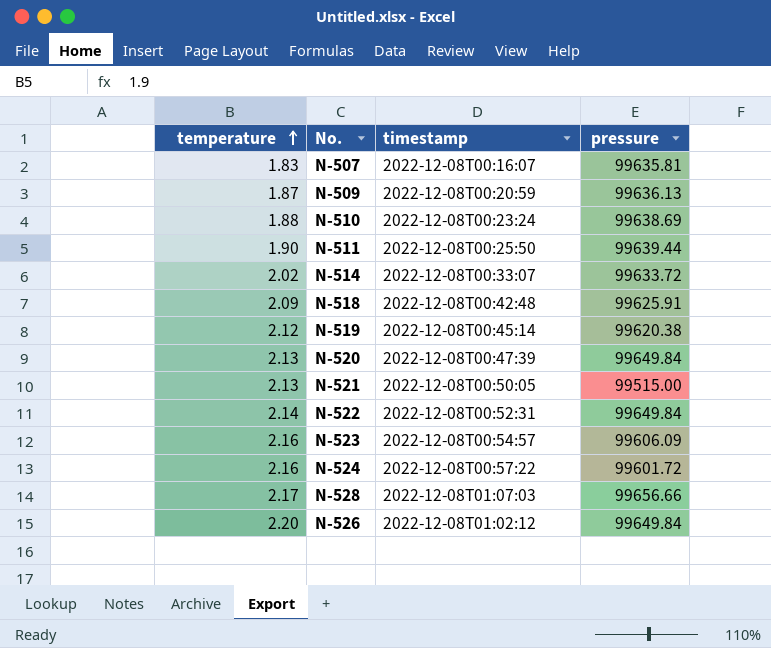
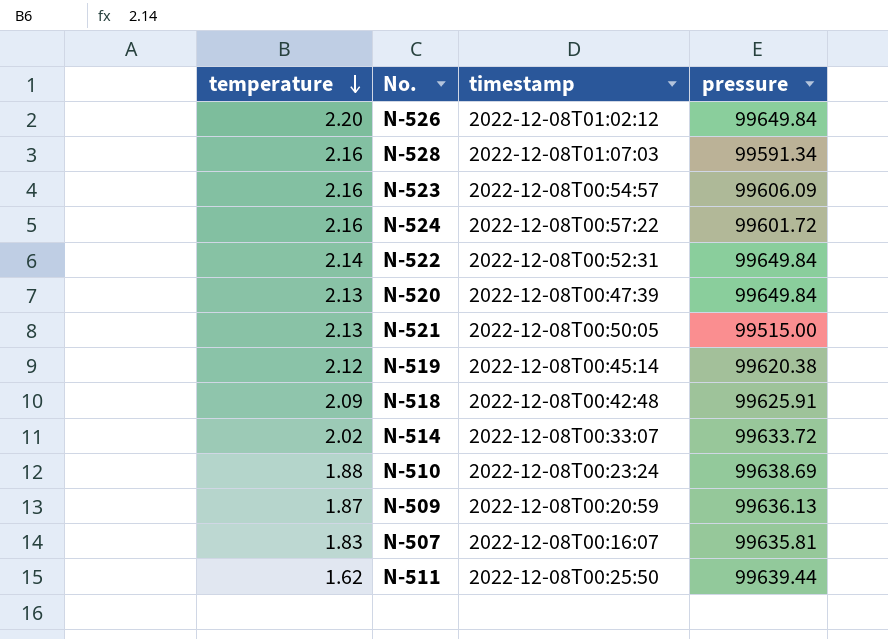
row order: temperature ascending -> temperature descending
N-528 | temperature: 2.17 -> 2.16
N-528 | pressure: 99656.66 -> 99591.34
N-511 | temperature: 1.90 -> 1.62

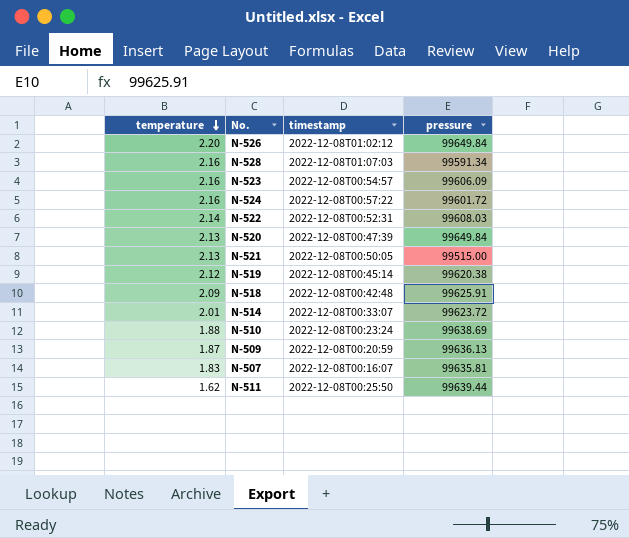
N-522 | pressure: 99649.84 -> 99608.03
N-514 | temperature: 2.02 -> 2.01
N-514 | pressure: 99633.72 -> 99623.72

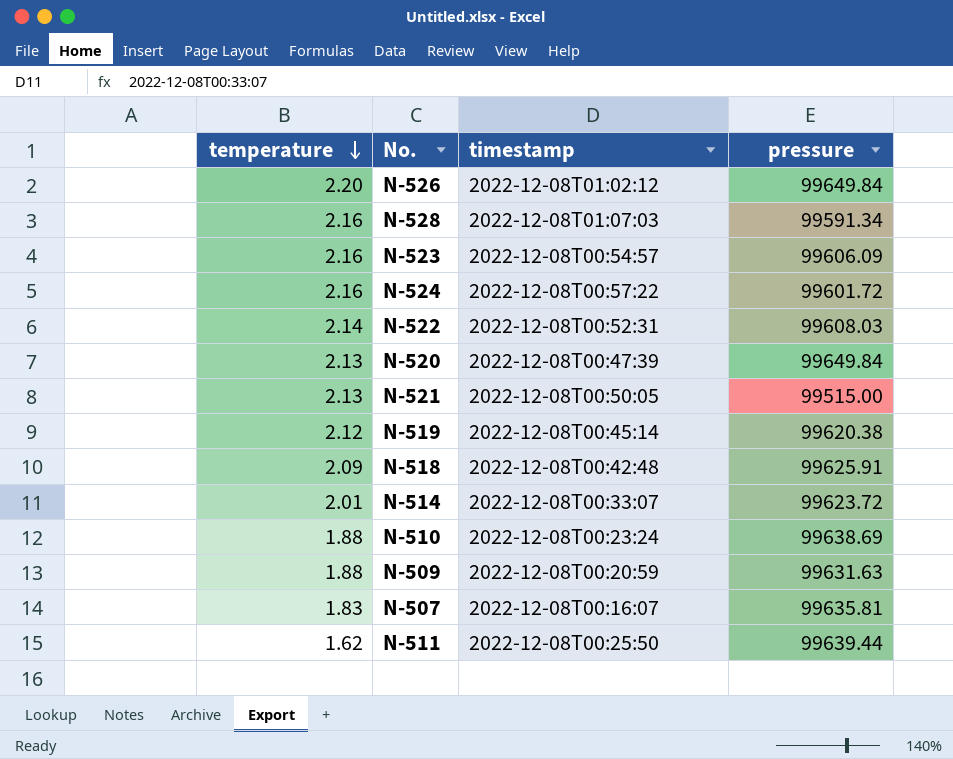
N-509 | temperature: 1.87 -> 1.88
N-509 | pressure: 99636.13 -> 99631.63

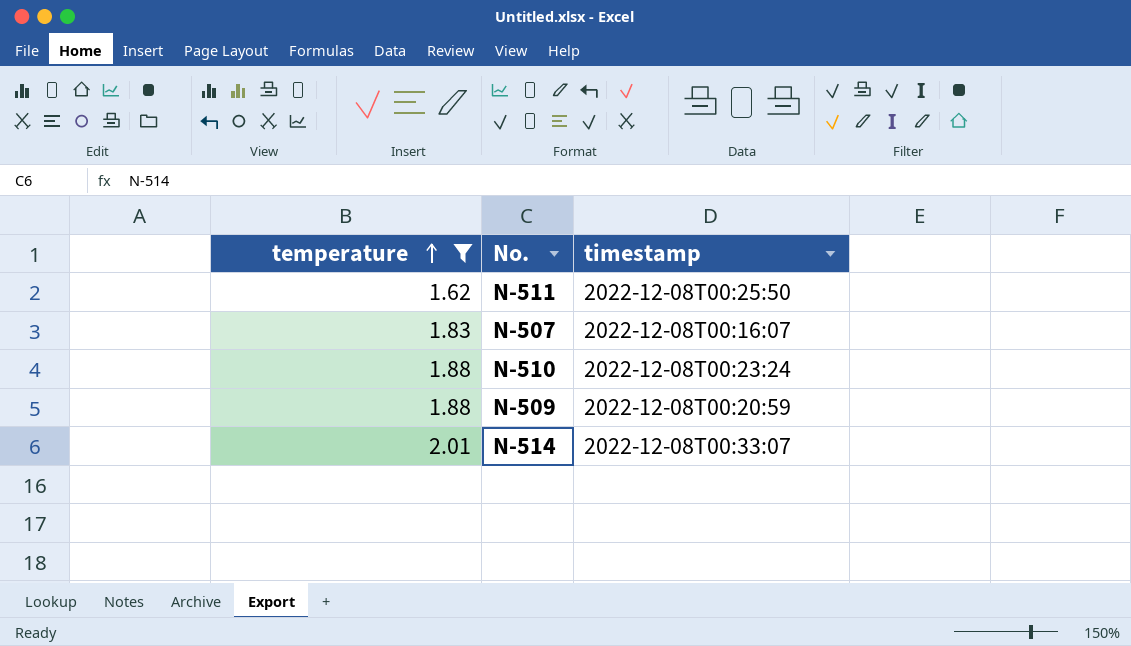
filter: none -> temperature <= 2.01
row order: temperature descending -> temperature ascending
column pressure | position: 4 -> none

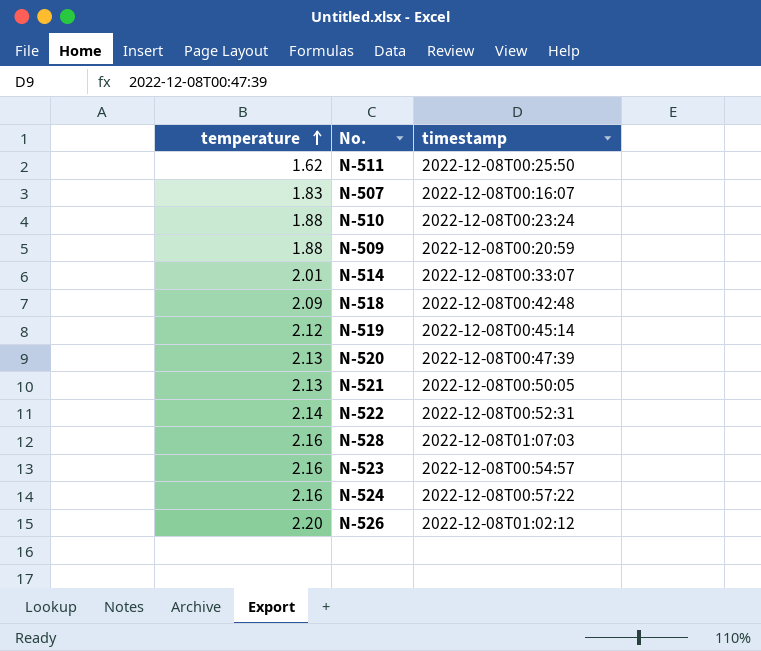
filter: temperature <= 2.01 -> none

